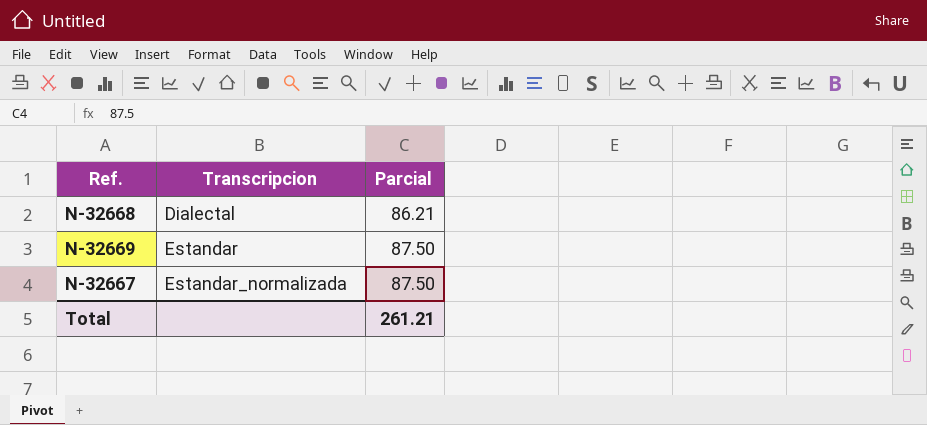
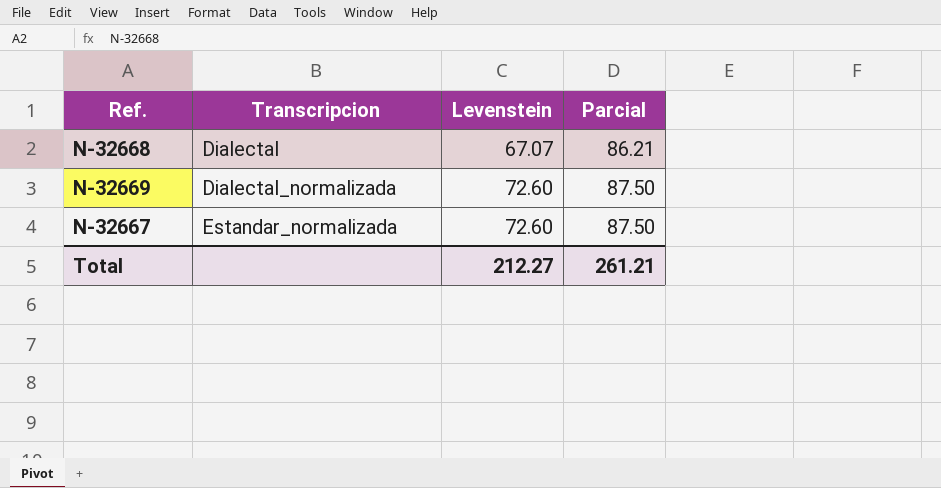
column Levenstein | position: none -> 3
N-32669 | Transcripcion: Estandar -> Dialectal_normalizada

